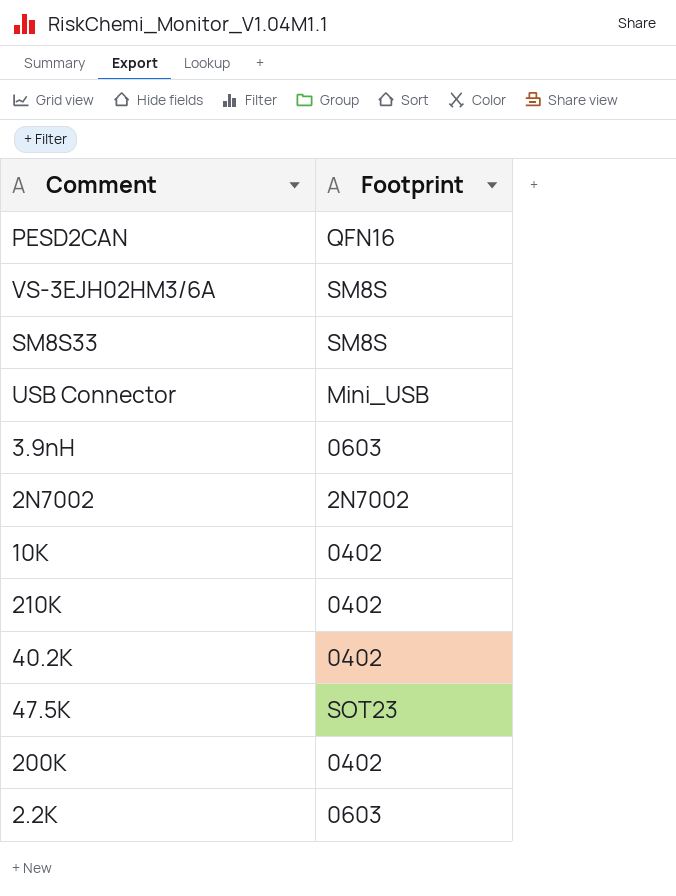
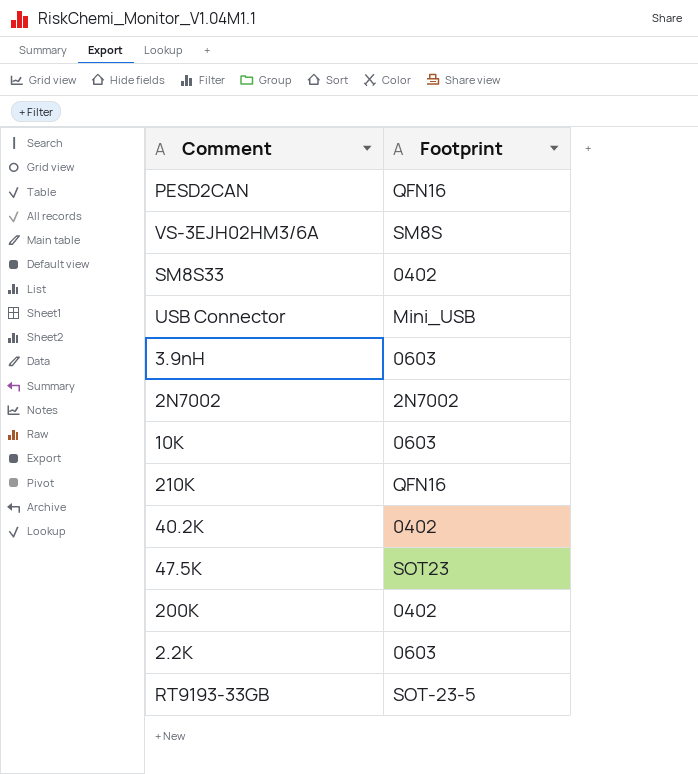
SM8S33 | Footprint: SM8S -> 0402
10K | Footprint: 0402 -> 0603
210K | Footprint: 0402 -> QFN16
row RT9193-33GB: none -> SOT-23-5

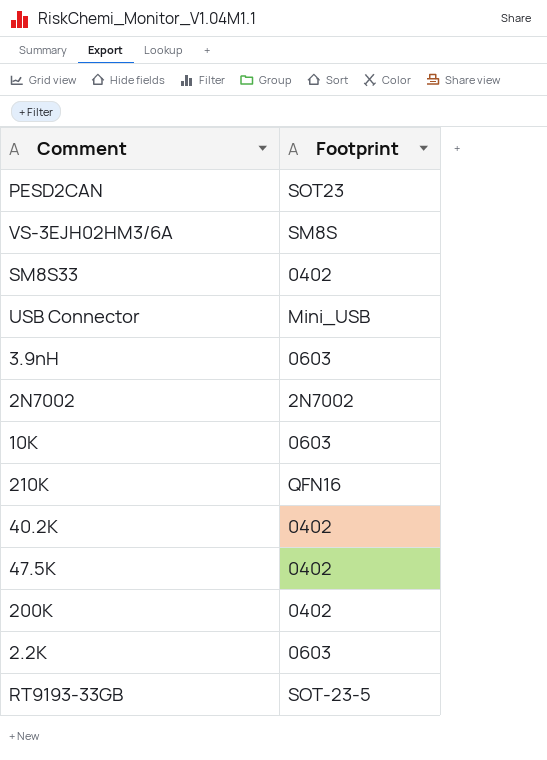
PESD2CAN | Footprint: QFN16 -> SOT23
47.5K | Footprint: SOT23 -> 0402

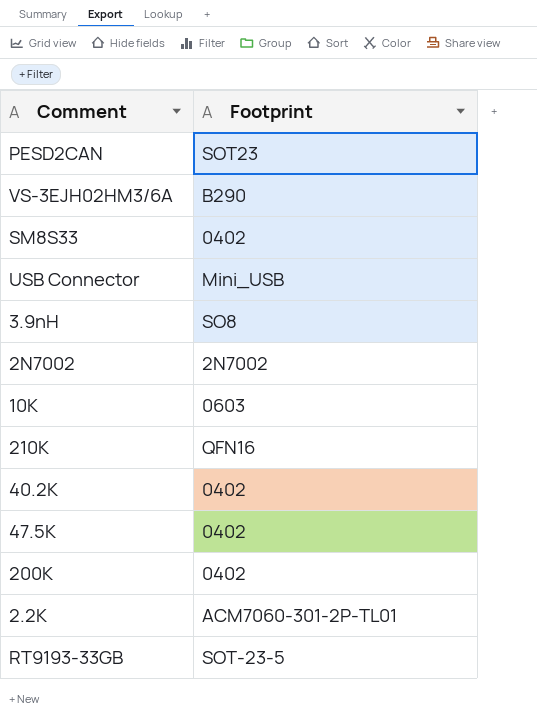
VS-3EJH02HM3/6A | Footprint: SM8S -> B290
3.9nH | Footprint: 0603 -> SO8
2.2K | Footprint: 0603 -> ACM7060-301-2P-TL01

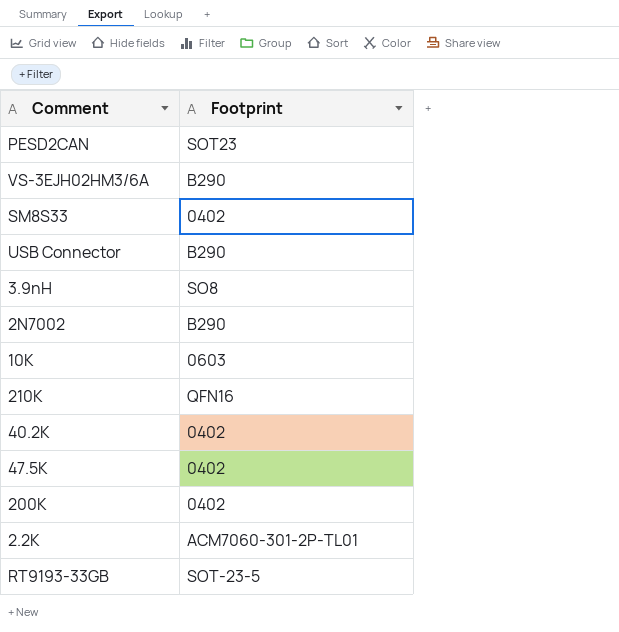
USB Connector | Footprint: Mini_USB -> B290
2N7002 | Footprint: 2N7002 -> B290

